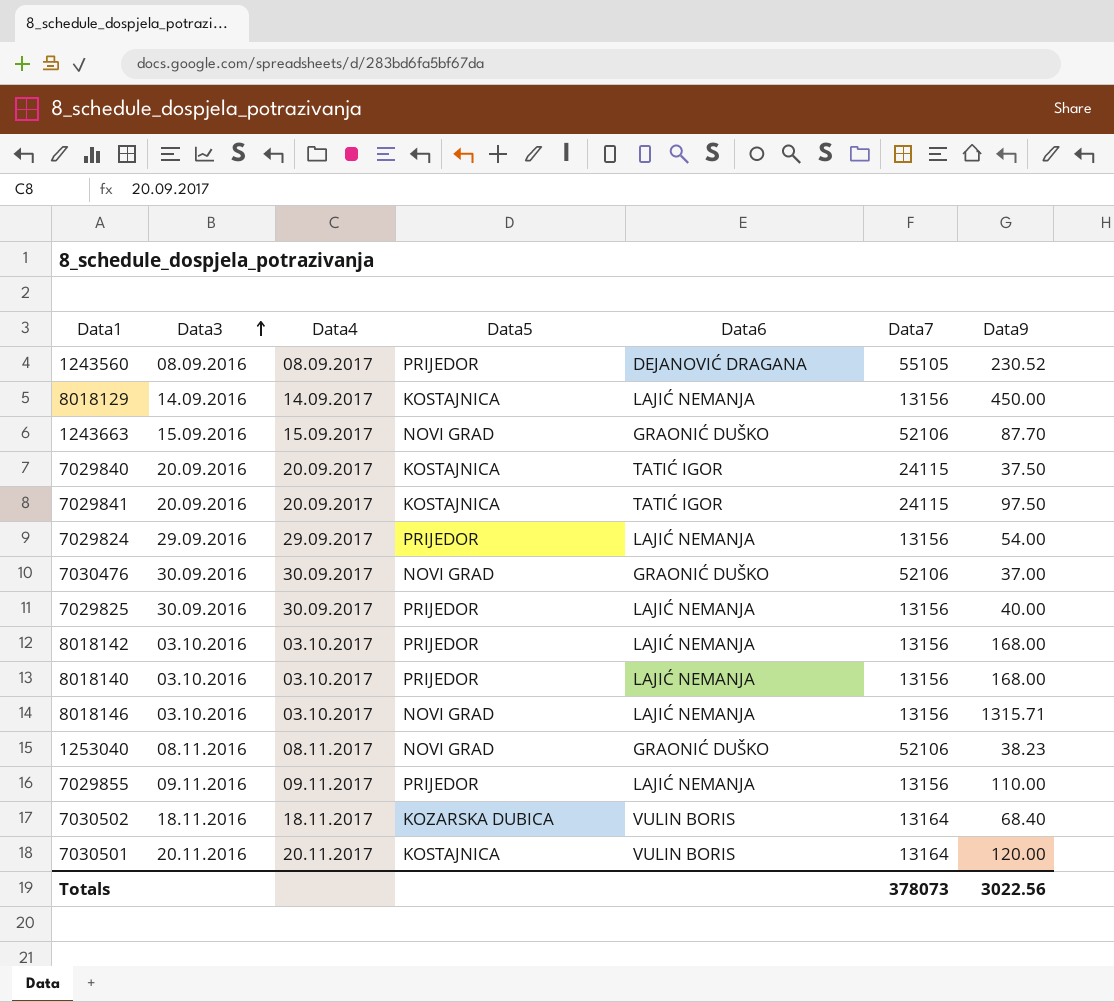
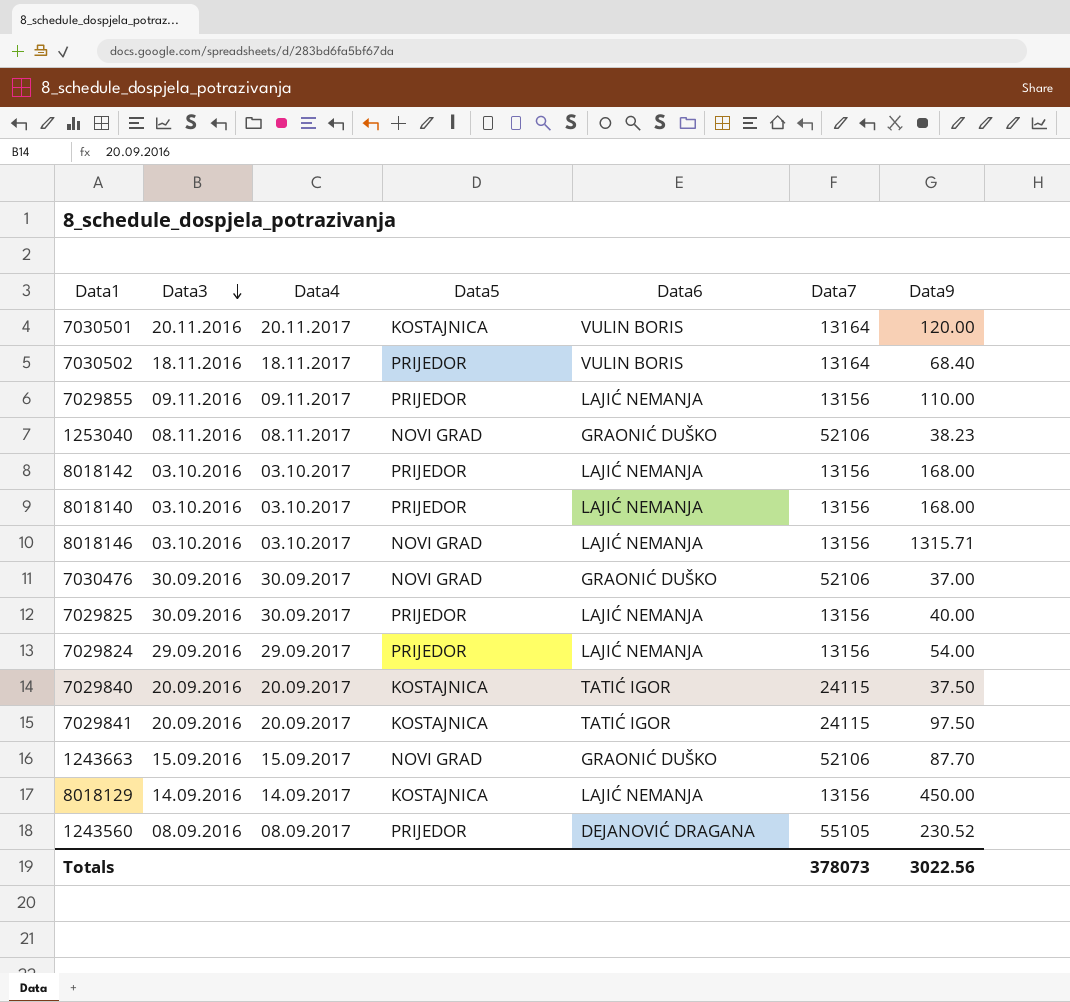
row order: Data3 ascending -> Data3 descending
7030502 | Data5: KOZARSKA DUBICA -> PRIJEDOR

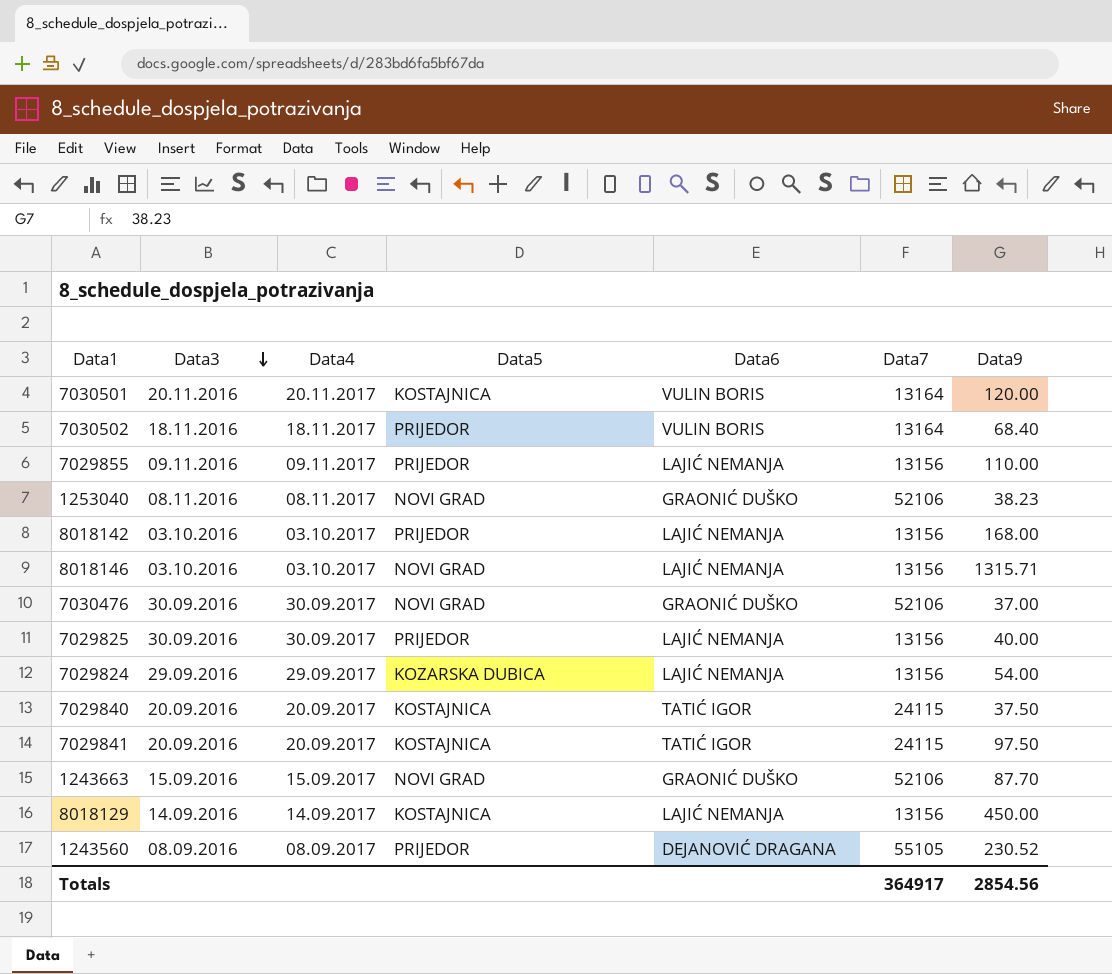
row 8018140: 03.10.2016 | 03.10.2017 | PRIJEDOR | LAJIĆ NEMANJA | 13156 | 168.00 -> none
7029824 | Data5: PRIJEDOR -> KOZARSKA DUBICA
Totals | Data7: 378073 -> 364917
Totals | Data9: 3022.56 -> 2854.56

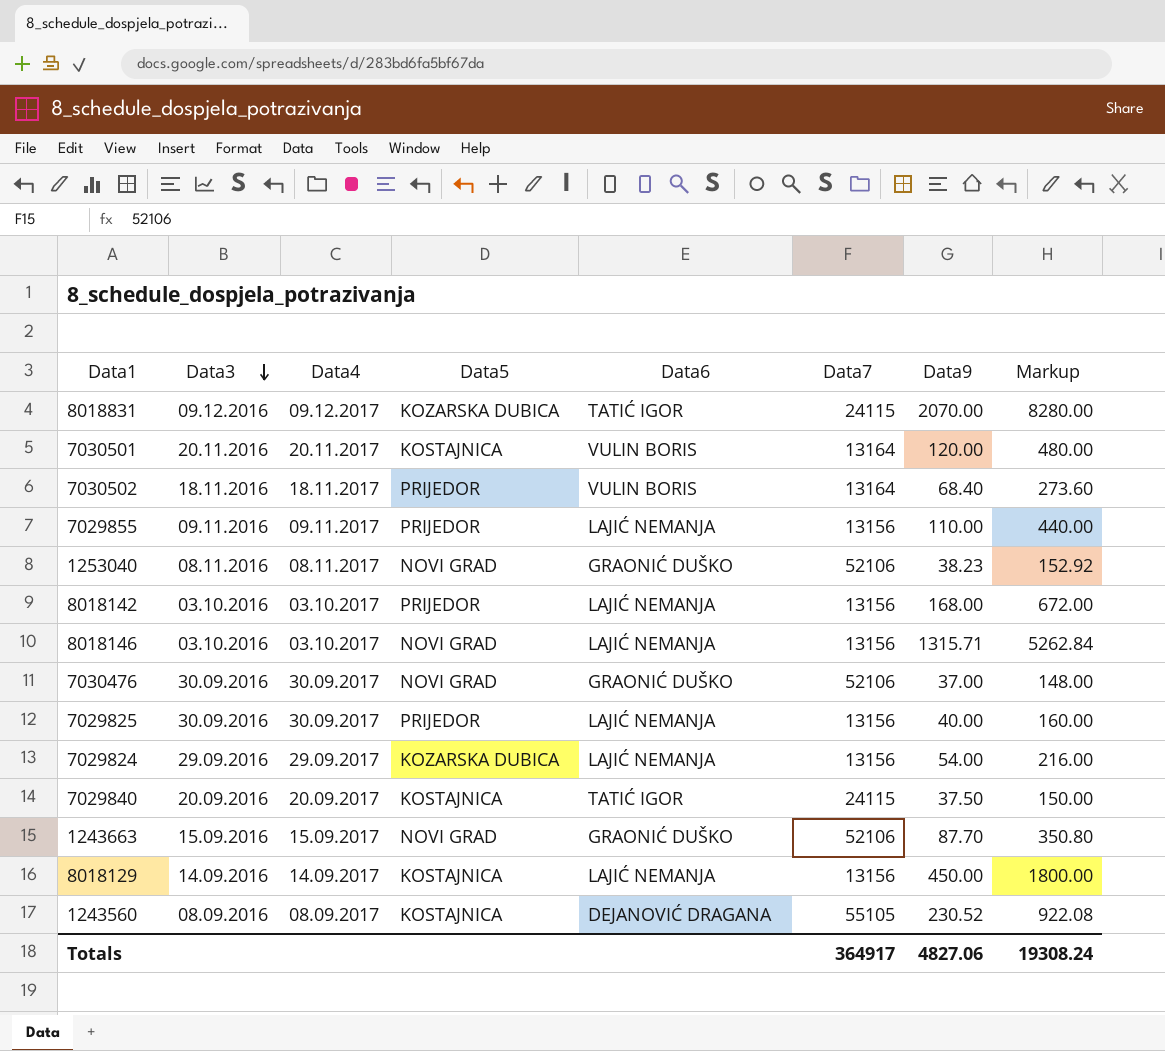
column Markup | formula: none -> [Data9] * 4
row 7029841: 20.09.2016 | 20.09.2017 | KOSTAJNICA | TATIĆ IGOR | 24115 | 97.50 -> none
row 8018831: none -> 09.12.2016 | 09.12.2017 | KOZARSKA DUBICA | TATIĆ IGOR | 24115 | 2070.00 | 8280.00
1243560 | Data5: PRIJEDOR -> KOSTAJNICA
Totals | Data9: 2854.56 -> 4827.06

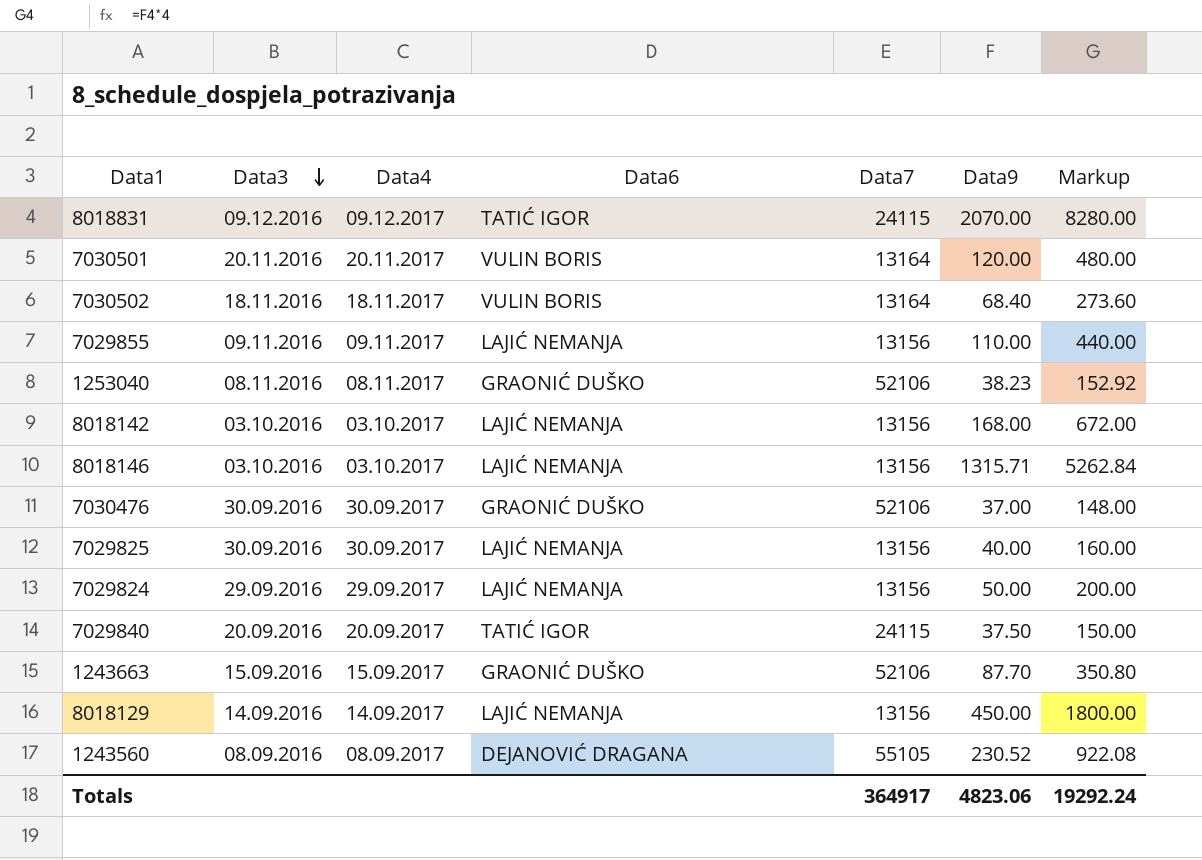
column Data5 | position: 4 -> none
7029824 | Data9: 54.00 -> 50.00
7029824 | Markup: 216.00 -> 200.00
Totals | Data9: 4827.06 -> 4823.06
Totals | Markup: 19308.24 -> 19292.24

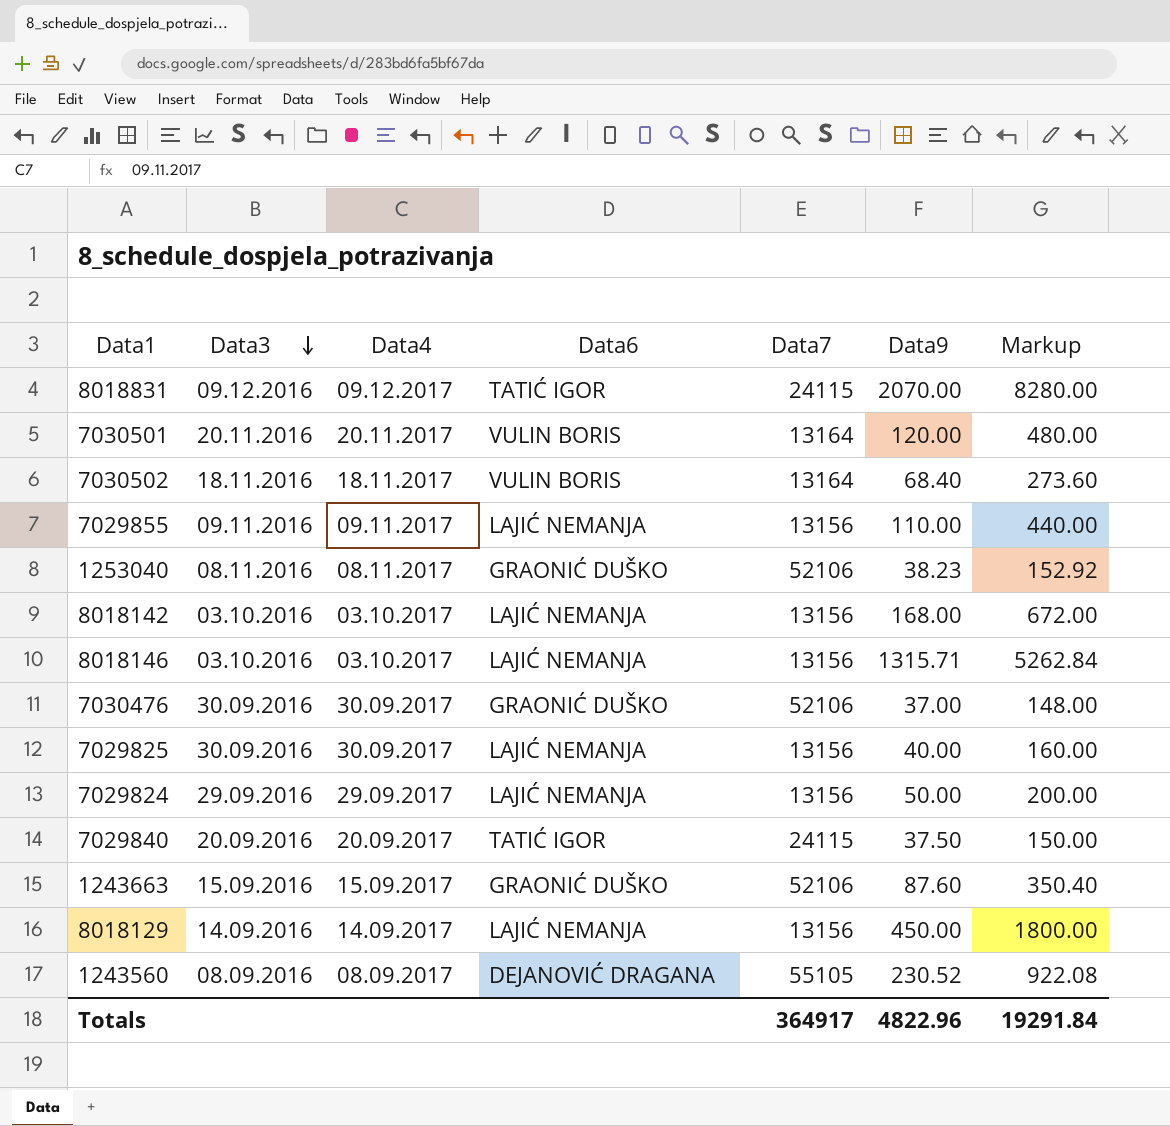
1243663 | Data9: 87.70 -> 87.60
1243663 | Markup: 350.80 -> 350.40
Totals | Data9: 4823.06 -> 4822.96
Totals | Markup: 19292.24 -> 19291.84

